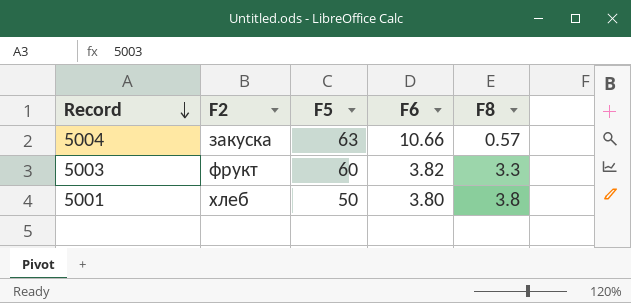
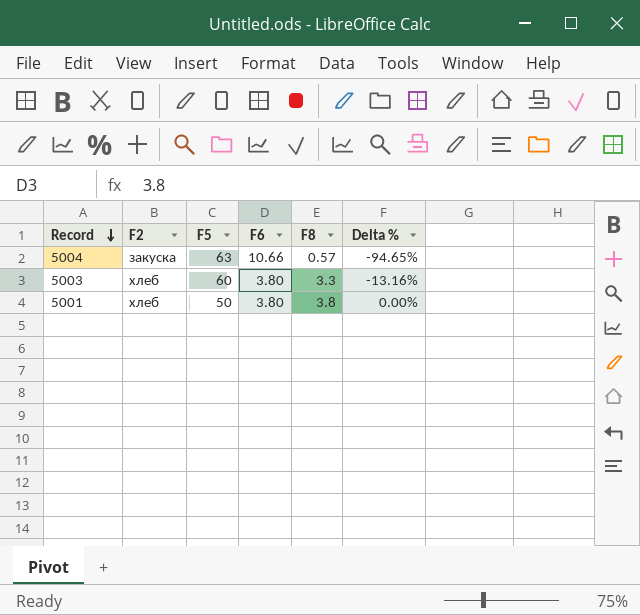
column Delta % | formula: none -> ([F8] - [F6]) / [F6]
5003 | F2: фрукт -> хлеб
5003 | F6: 3.82 -> 3.80

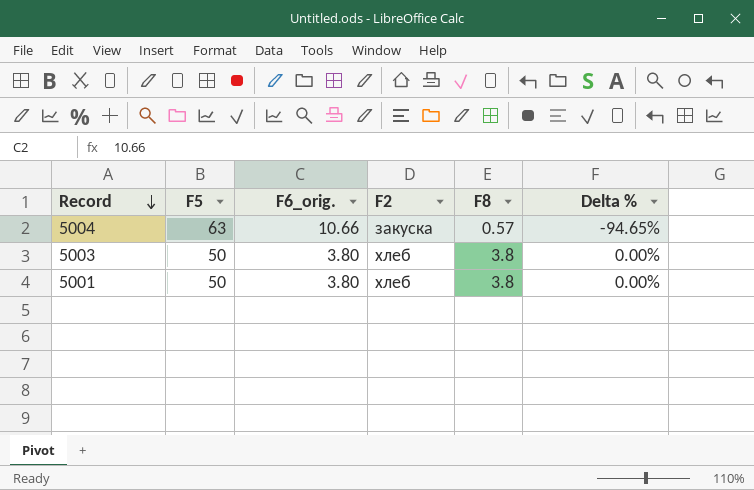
column name: F6 -> F6_orig.
column F2 | position: 2 -> 4
5003 | F5: 60 -> 50
5003 | F8: 3.3 -> 3.8
5003 | Delta %: -13.16% -> 0.00%

